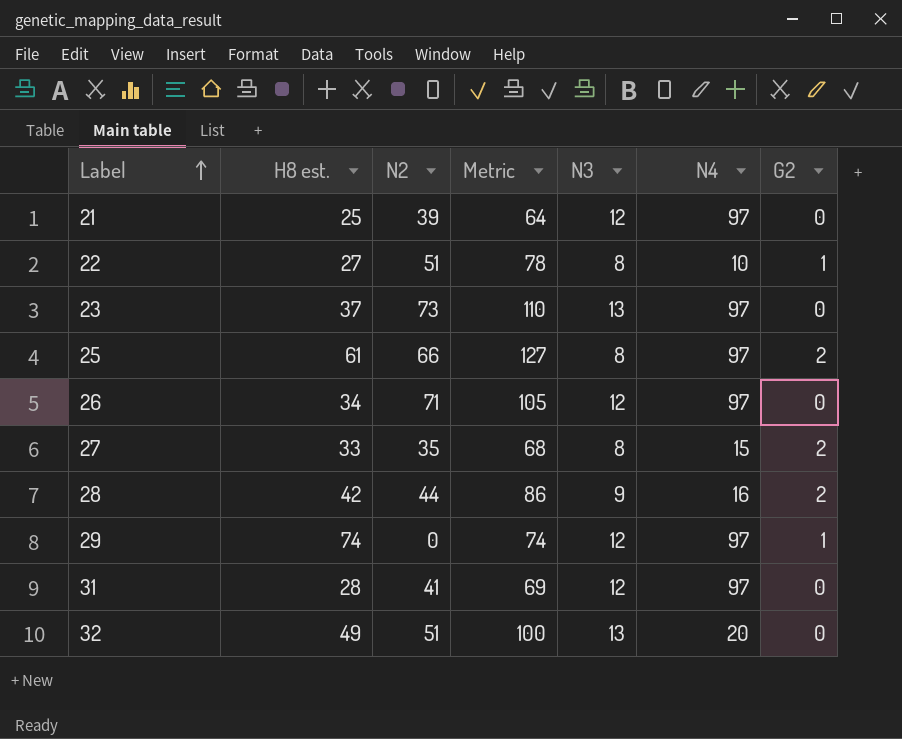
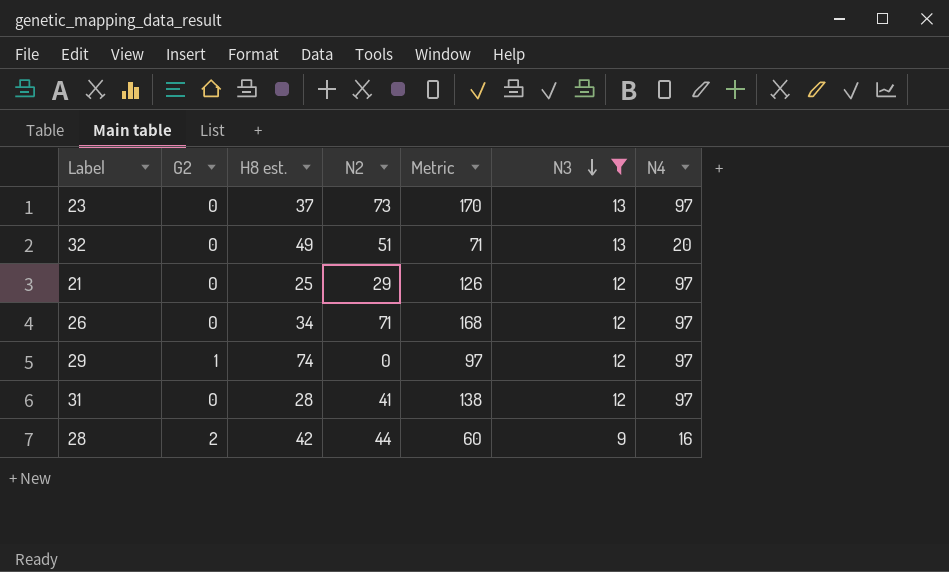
filter: none -> N3 != 8
row order: Label ascending -> N3 descending
column G2 | position: 7 -> 2
column Metric | formula: [H8 est.] + [N2] -> [N2] + [N4]
21 | N2: 39 -> 29

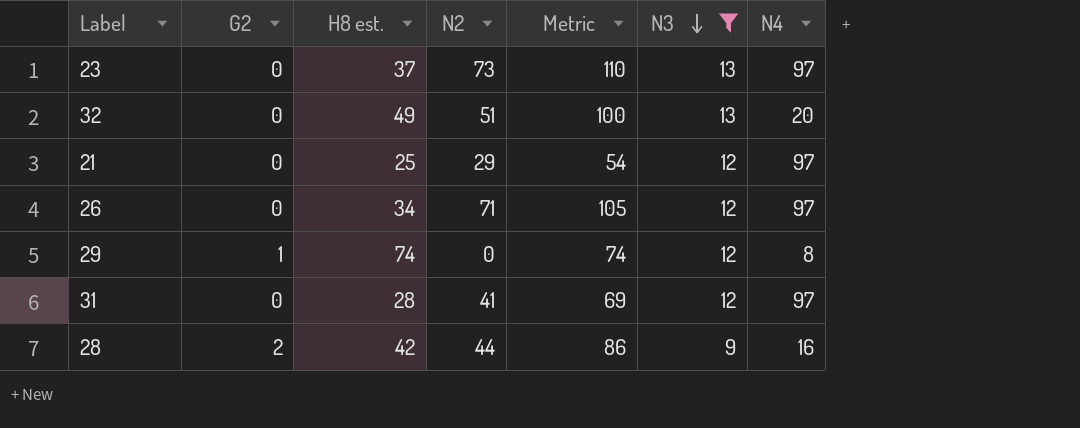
column Metric | formula: [N2] + [N4] -> [H8 est.] + [N2]
29 | N4: 97 -> 8

